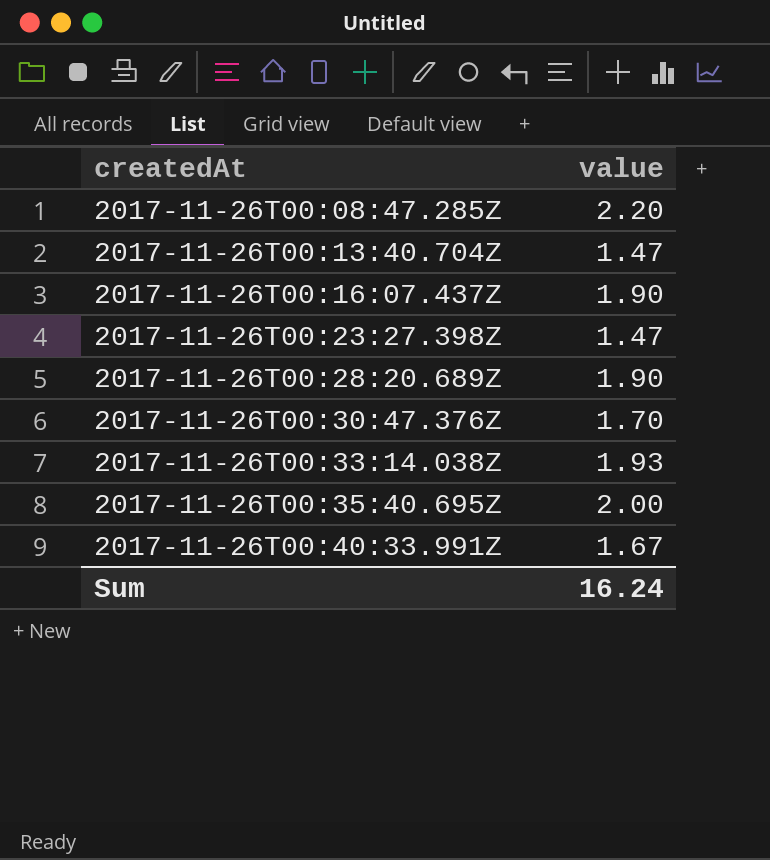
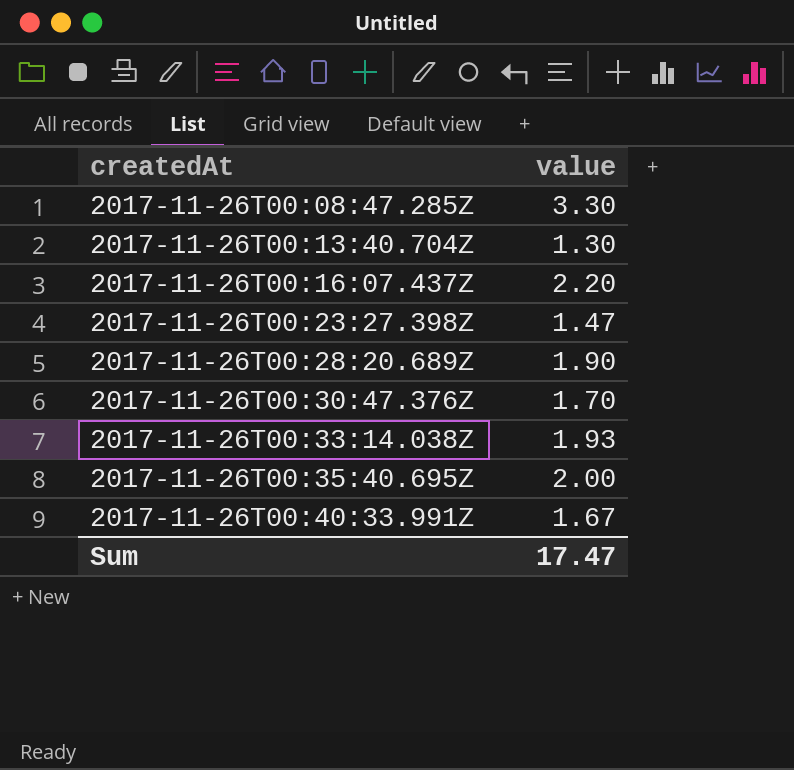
2017-11-26T00:08:47.285Z | value: 2.20 -> 3.30
2017-11-26T00:13:40.704Z | value: 1.47 -> 1.30
2017-11-26T00:16:07.437Z | value: 1.90 -> 2.20
Sum | value: 16.24 -> 17.47

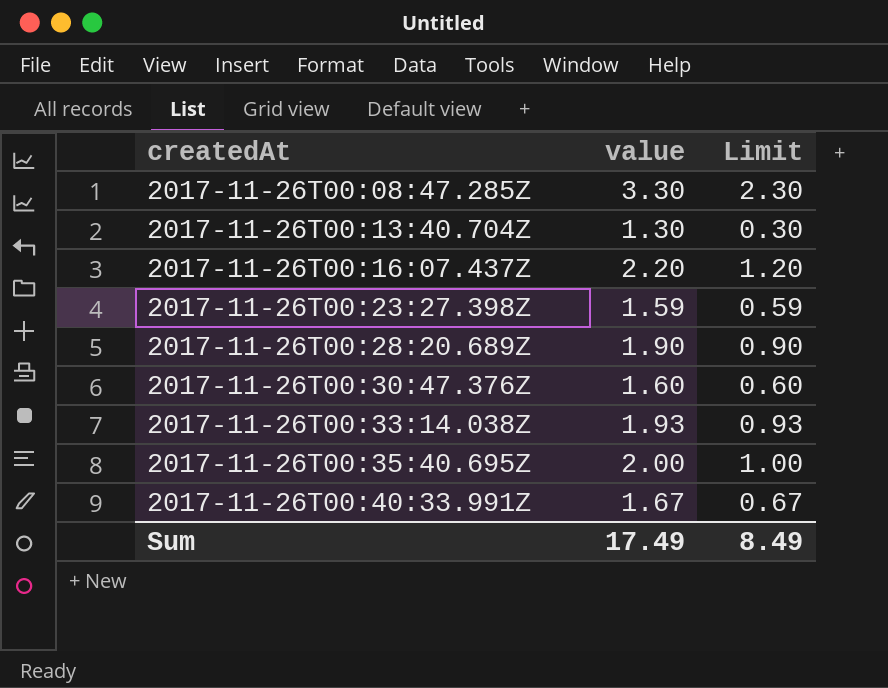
column Limit | formula: none -> [value] - 1
2017-11-26T00:23:27.398Z | value: 1.47 -> 1.59
2017-11-26T00:30:47.376Z | value: 1.70 -> 1.60
Sum | value: 17.47 -> 17.49

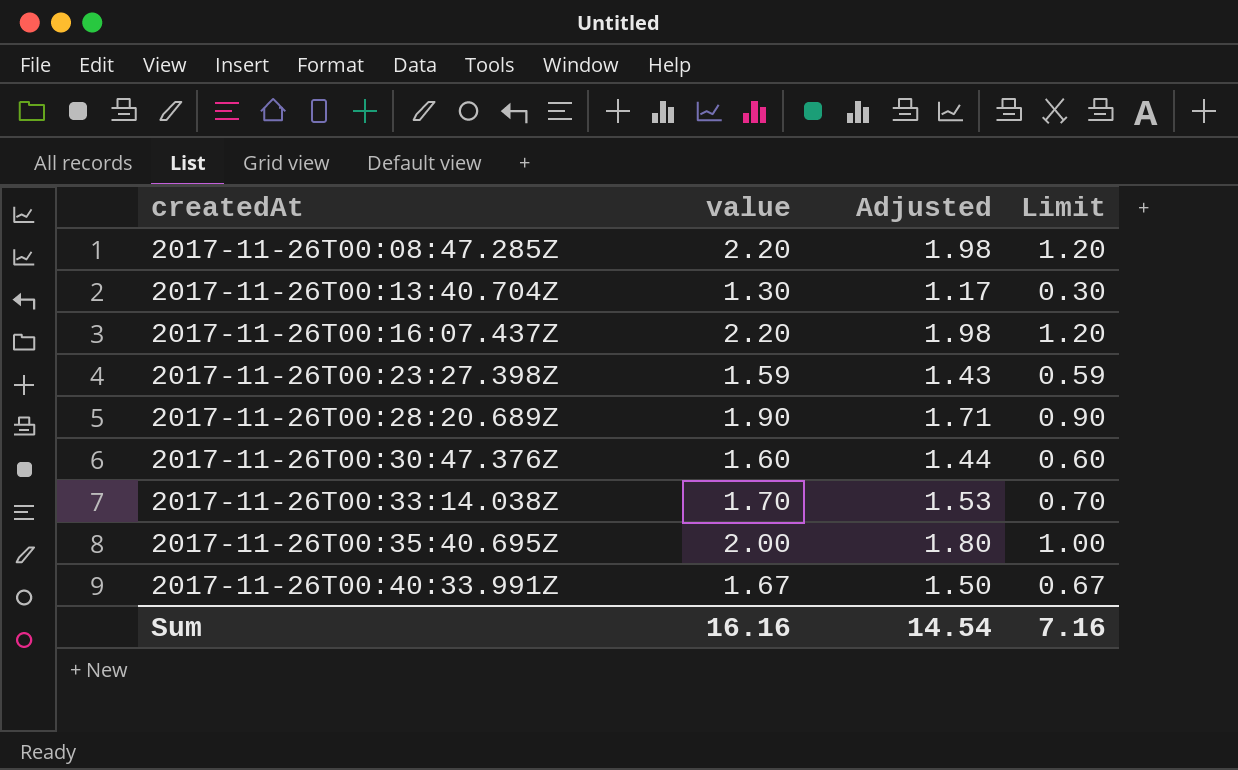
column Adjusted | formula: none -> [value] * 0.9
2017-11-26T00:08:47.285Z | value: 3.30 -> 2.20
2017-11-26T00:08:47.285Z | Limit: 2.30 -> 1.20
2017-11-26T00:33:14.038Z | value: 1.93 -> 1.70
2017-11-26T00:33:14.038Z | Limit: 0.93 -> 0.70
Sum | value: 17.49 -> 16.16
Sum | Limit: 8.49 -> 7.16

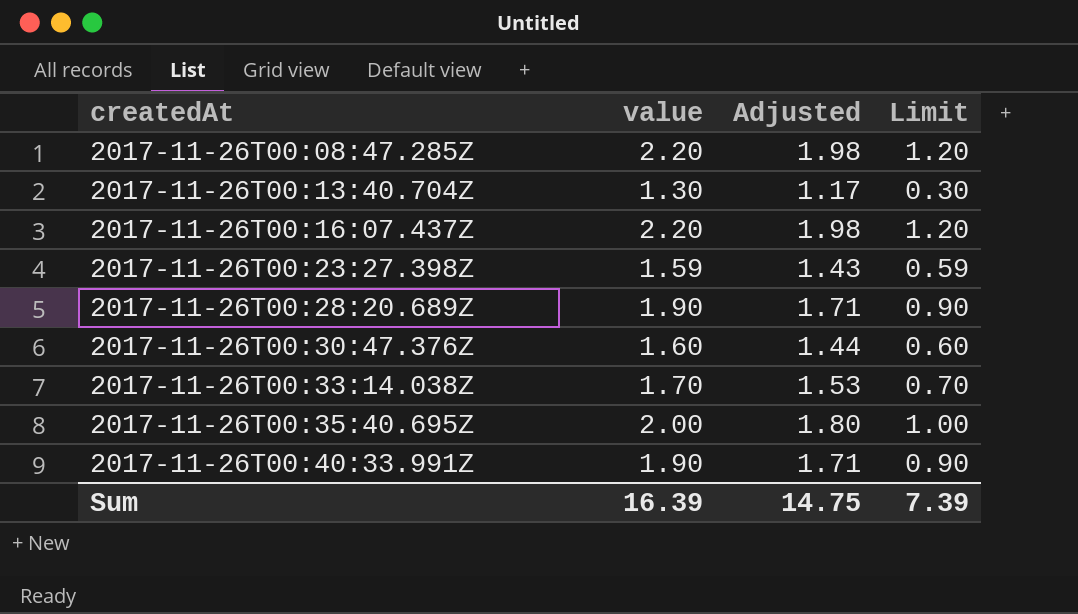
2017-11-26T00:40:33.991Z | value: 1.67 -> 1.90
2017-11-26T00:40:33.991Z | Adjusted: 1.50 -> 1.71
2017-11-26T00:40:33.991Z | Limit: 0.67 -> 0.90
Sum | value: 16.16 -> 16.39
Sum | Adjusted: 14.54 -> 14.75
Sum | Limit: 7.16 -> 7.39

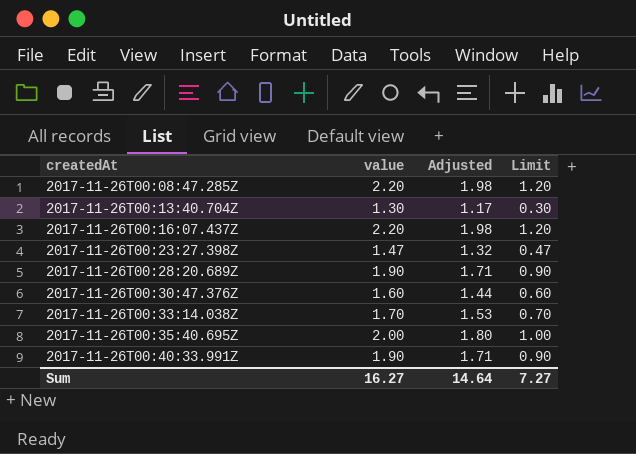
2017-11-26T00:23:27.398Z | value: 1.59 -> 1.47
2017-11-26T00:23:27.398Z | Adjusted: 1.43 -> 1.32
2017-11-26T00:23:27.398Z | Limit: 0.59 -> 0.47
Sum | value: 16.39 -> 16.27
Sum | Adjusted: 14.75 -> 14.64
Sum | Limit: 7.39 -> 7.27

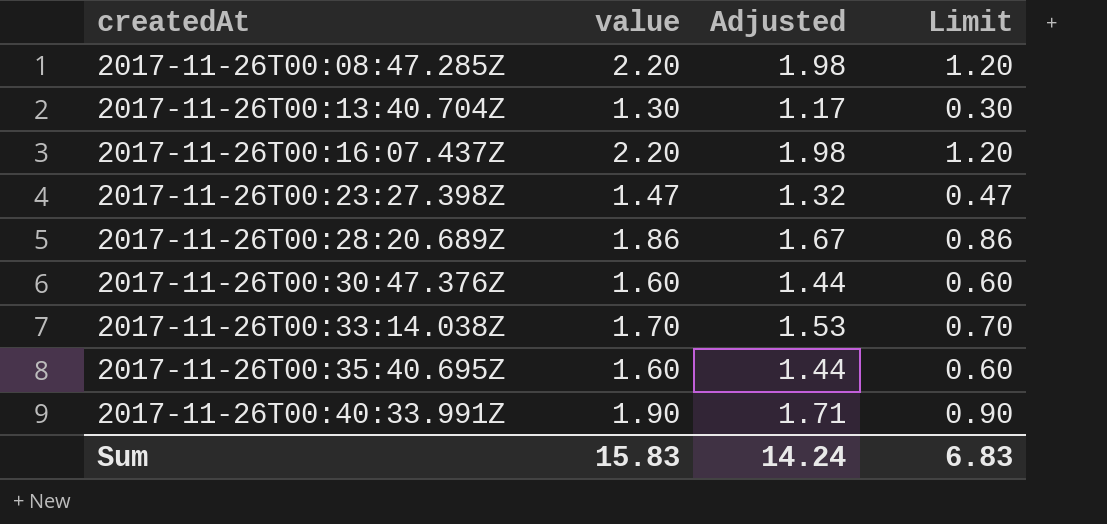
2017-11-26T00:28:20.689Z | value: 1.90 -> 1.86
2017-11-26T00:28:20.689Z | Adjusted: 1.71 -> 1.67
2017-11-26T00:28:20.689Z | Limit: 0.90 -> 0.86
2017-11-26T00:35:40.695Z | value: 2.00 -> 1.60
2017-11-26T00:35:40.695Z | Adjusted: 1.80 -> 1.44
2017-11-26T00:35:40.695Z | Limit: 1.00 -> 0.60
Sum | value: 16.27 -> 15.83
Sum | Adjusted: 14.64 -> 14.24
Sum | Limit: 7.27 -> 6.83

